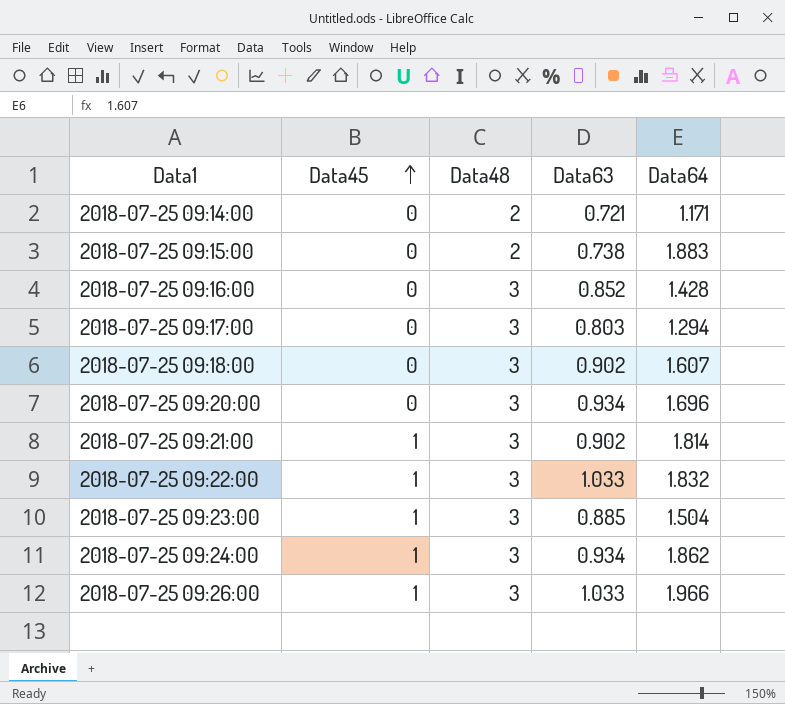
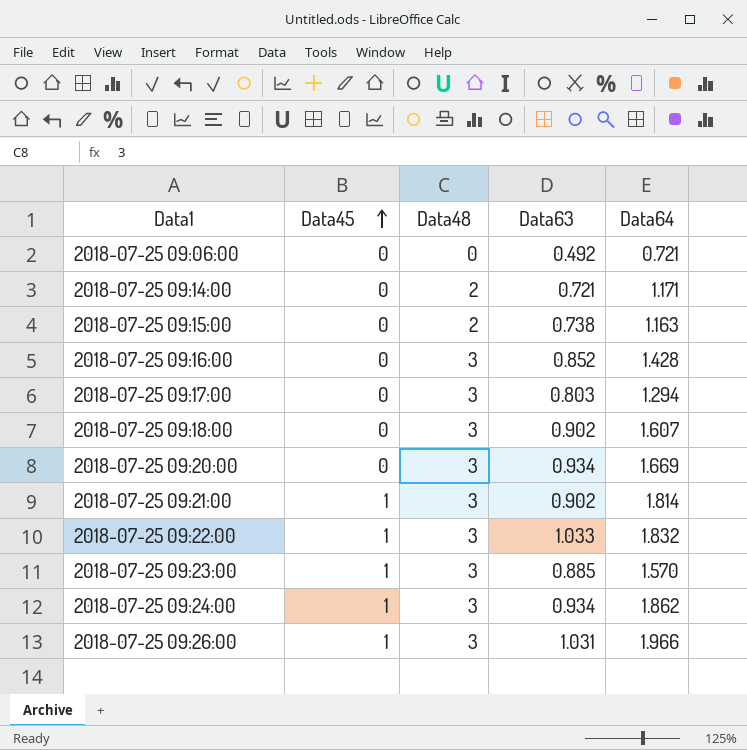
row 2018-07-25 09:06:00: none -> 0 | 0 | 0.492 | 0.721
2018-07-25 09:15:00 | Data64: 1.883 -> 1.163
2018-07-25 09:20:00 | Data64: 1.696 -> 1.669
2018-07-25 09:23:00 | Data64: 1.504 -> 1.570
2018-07-25 09:26:00 | Data63: 1.033 -> 1.031

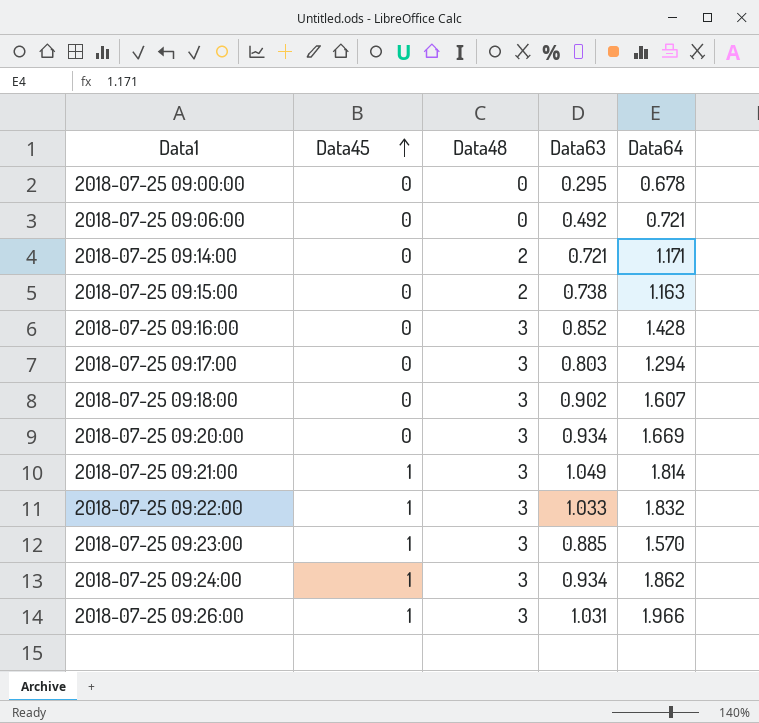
row 2018-07-25 09:00:00: none -> 0 | 0 | 0.295 | 0.678
2018-07-25 09:21:00 | Data63: 0.902 -> 1.049

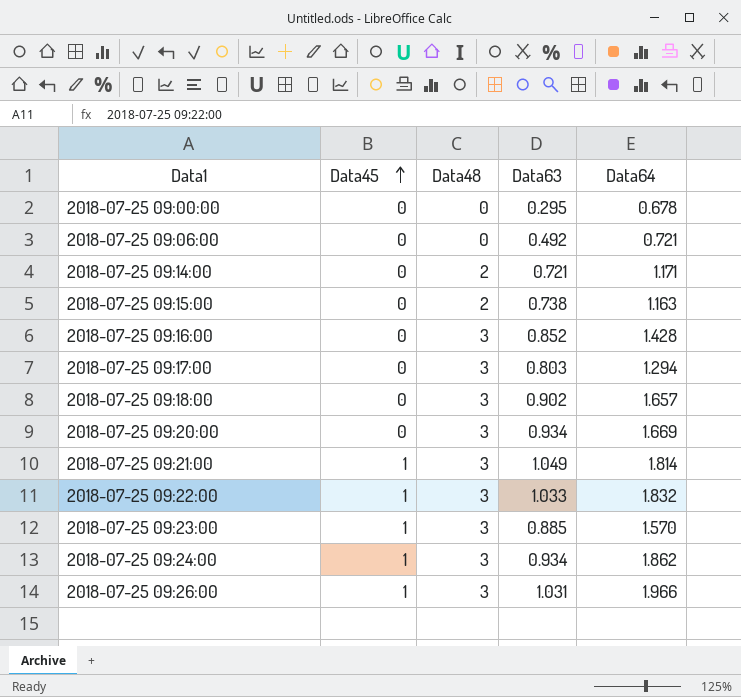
2018-07-25 09:18:00 | Data64: 1.607 -> 1.657

